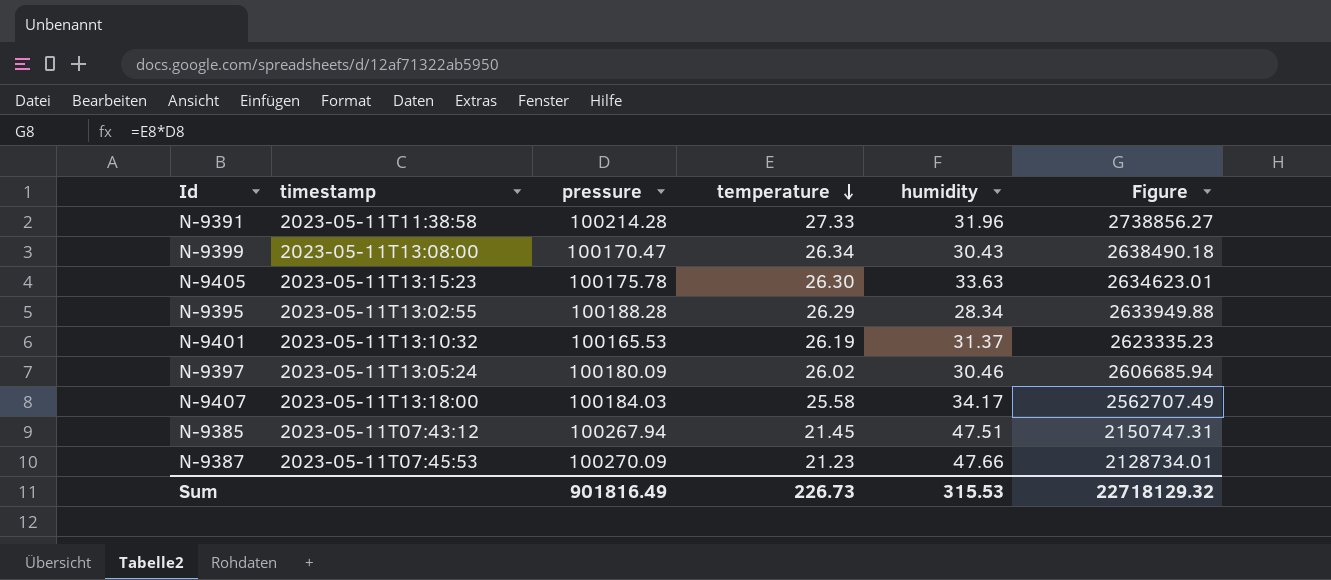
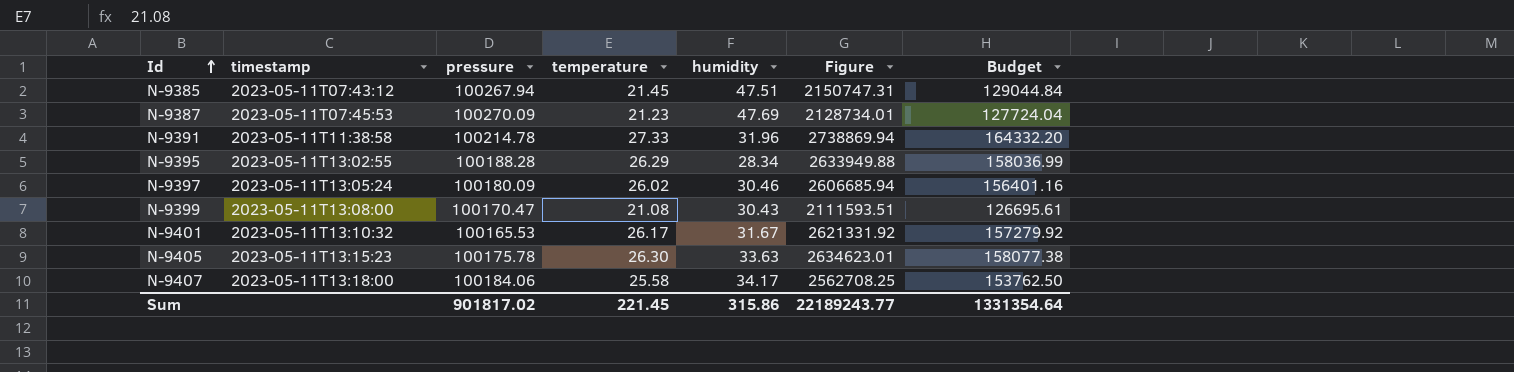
row order: temperature descending -> Id ascending
column Budget | formula: none -> [Figure] * 0.06
N-9387 | humidity: 47.66 -> 47.69
N-9391 | pressure: 100214.28 -> 100214.78
N-9391 | Figure: 2738856.27 -> 2738869.94
N-9399 | temperature: 26.34 -> 21.08
N-9399 | Figure: 2638490.18 -> 2111593.51
N-9401 | temperature: 26.19 -> 26.17
N-9401 | humidity: 31.37 -> 31.67
N-9401 | Figure: 2623335.23 -> 2621331.92
N-9407 | pressure: 100184.03 -> 100184.06
N-9407 | Figure: 2562707.49 -> 2562708.25
Sum | pressure: 901816.49 -> 901817.02
Sum | temperature: 226.73 -> 221.45
Sum | humidity: 315.53 -> 315.86
Sum | Figure: 22718129.32 -> 22189243.77

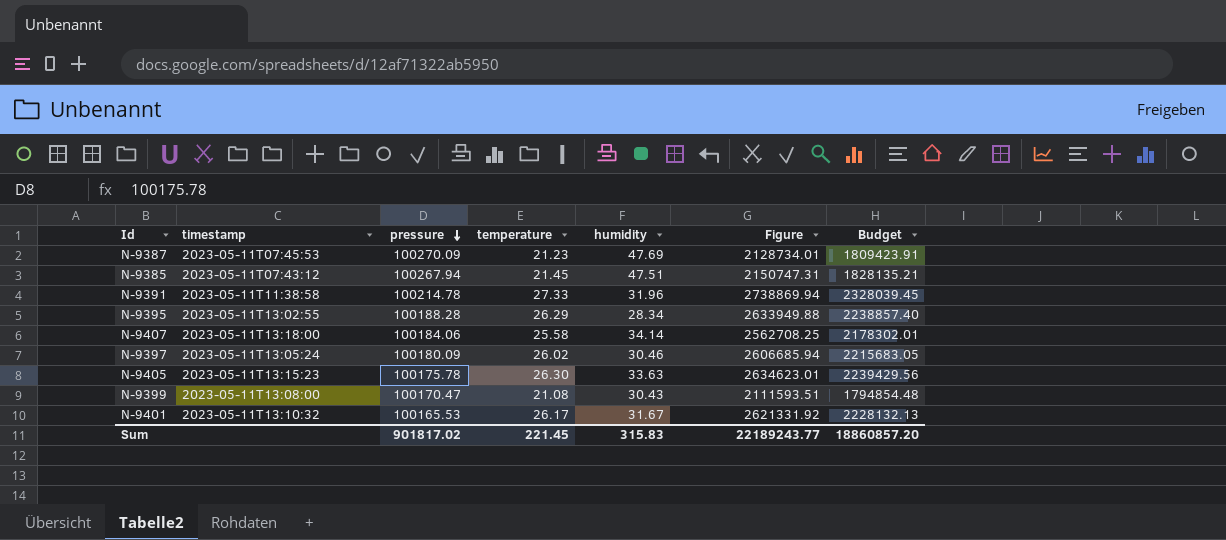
row order: Id ascending -> pressure descending
column Budget | formula: [Figure] * 0.06 -> [Figure] * 0.85
N-9407 | humidity: 34.17 -> 34.14
Sum | humidity: 315.86 -> 315.83
Sum | Budget: 1331354.64 -> 18860857.20

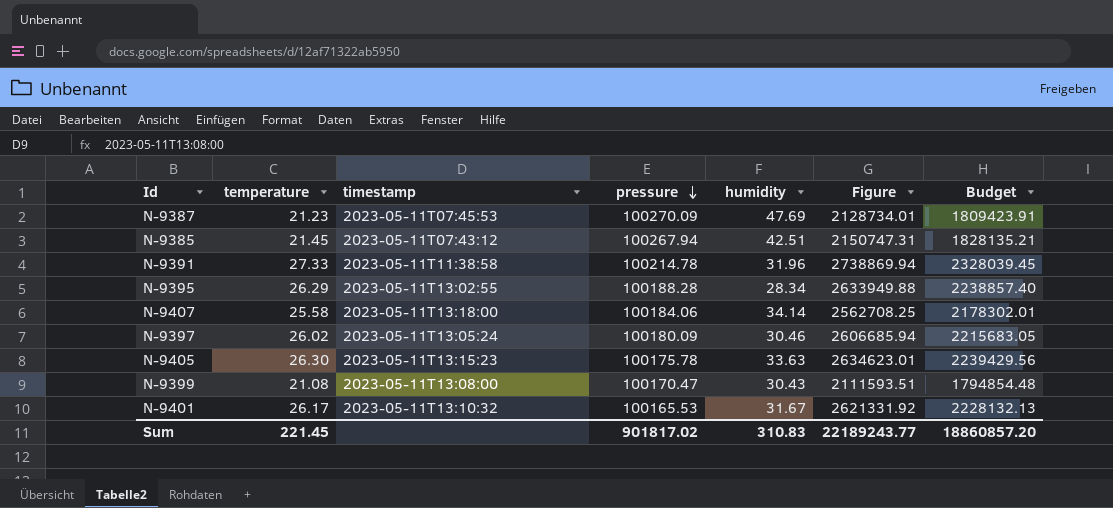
column temperature | position: 4 -> 2
N-9385 | humidity: 47.51 -> 42.51
Sum | humidity: 315.83 -> 310.83

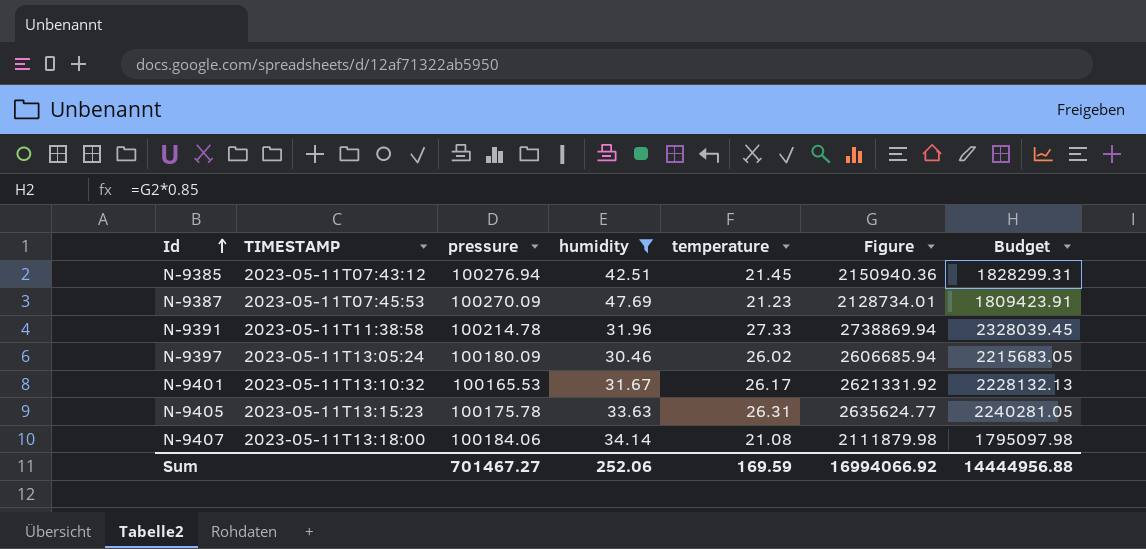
filter: none -> humidity >= 30.46
row order: pressure descending -> Id ascending
column name: timestamp -> TIMESTAMP
column temperature | position: 2 -> 5
N-9385 | pressure: 100267.94 -> 100276.94
N-9385 | Figure: 2150747.31 -> 2150940.36
N-9385 | Budget: 1828135.21 -> 1828299.31
N-9405 | temperature: 26.30 -> 26.31
N-9405 | Figure: 2634623.01 -> 2635624.77
N-9405 | Budget: 2239429.56 -> 2240281.05
N-9407 | temperature: 25.58 -> 21.08
N-9407 | Figure: 2562708.25 -> 2111879.98
N-9407 | Budget: 2178302.01 -> 1795097.98
Sum | pressure: 901817.02 -> 701467.27
Sum | humidity: 310.83 -> 252.06
Sum | temperature: 221.45 -> 169.59
Sum | Figure: 22189243.77 -> 16994066.92
Sum | Budget: 18860857.20 -> 14444956.88

